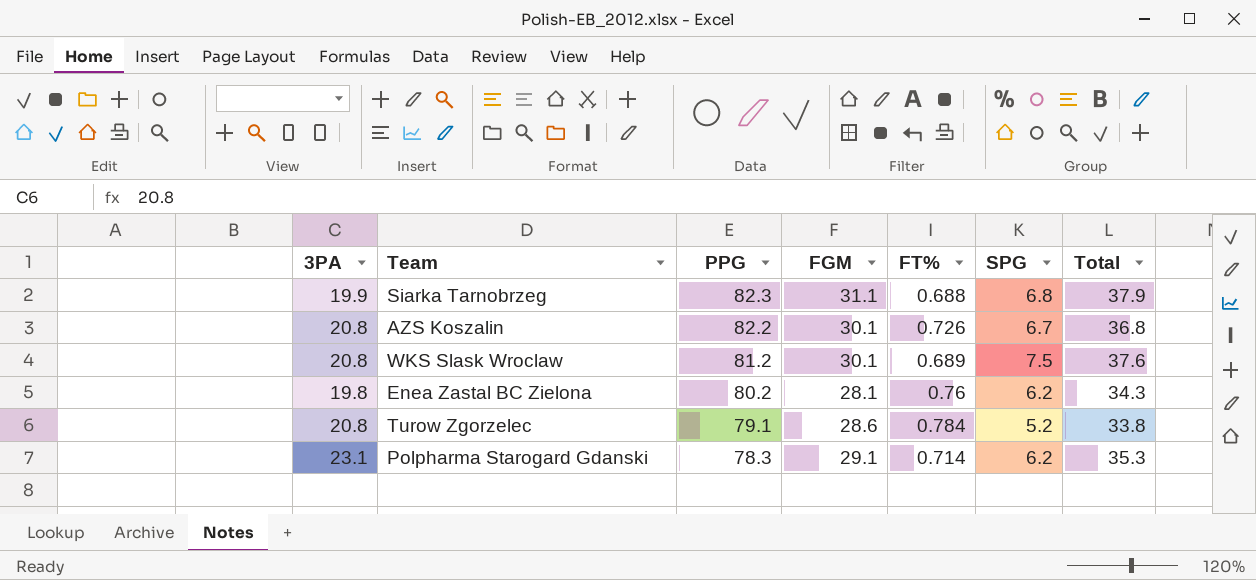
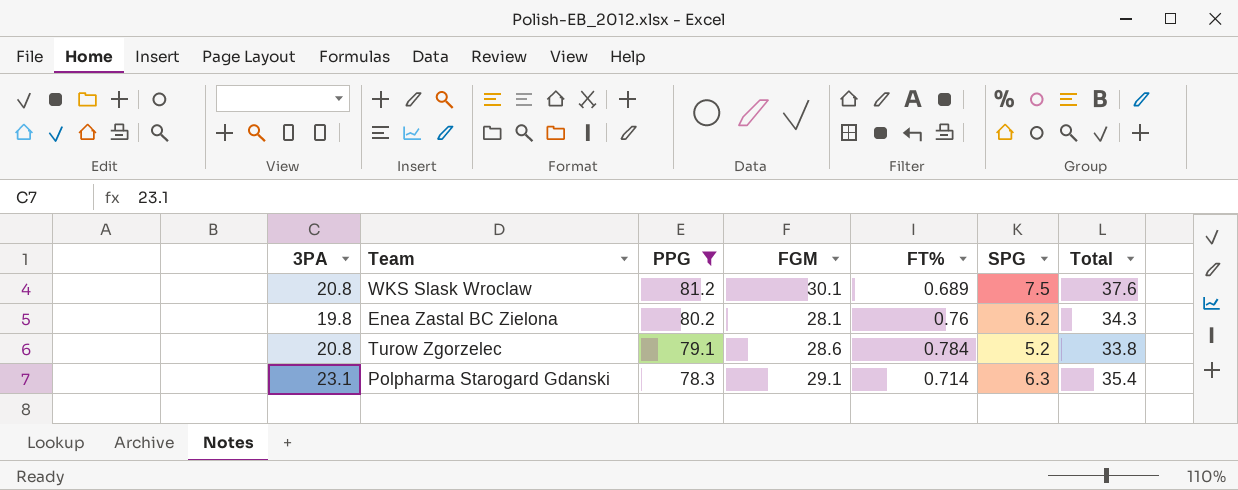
filter: none -> PPG <= 81.2
Polpharma Starogard Gdanski | SPG: 6.2 -> 6.3
Polpharma Starogard Gdanski | Total: 35.3 -> 35.4

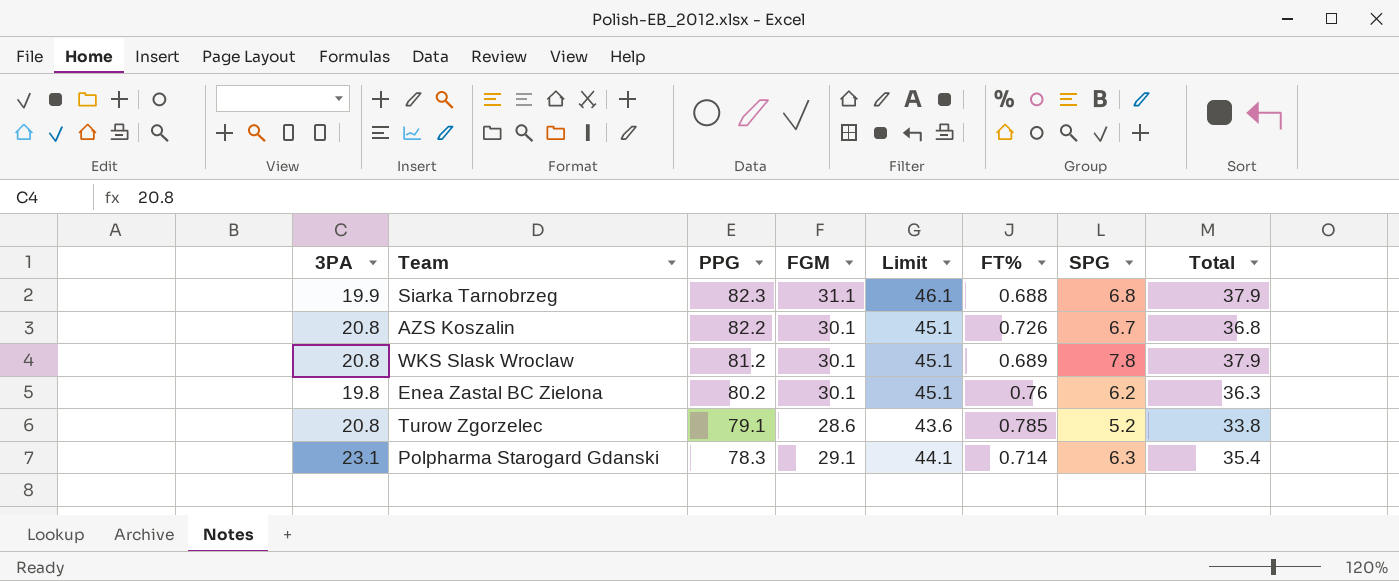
filter: PPG <= 81.2 -> none
column Limit | formula: none -> [FGM] + 15
WKS Slask Wroclaw | SPG: 7.5 -> 7.8
WKS Slask Wroclaw | Total: 37.6 -> 37.9
Enea Zastal BC Zielona | FGM: 28.1 -> 30.1
Enea Zastal BC Zielona | Total: 34.3 -> 36.3
Turow Zgorzelec | FT%: 0.784 -> 0.785

